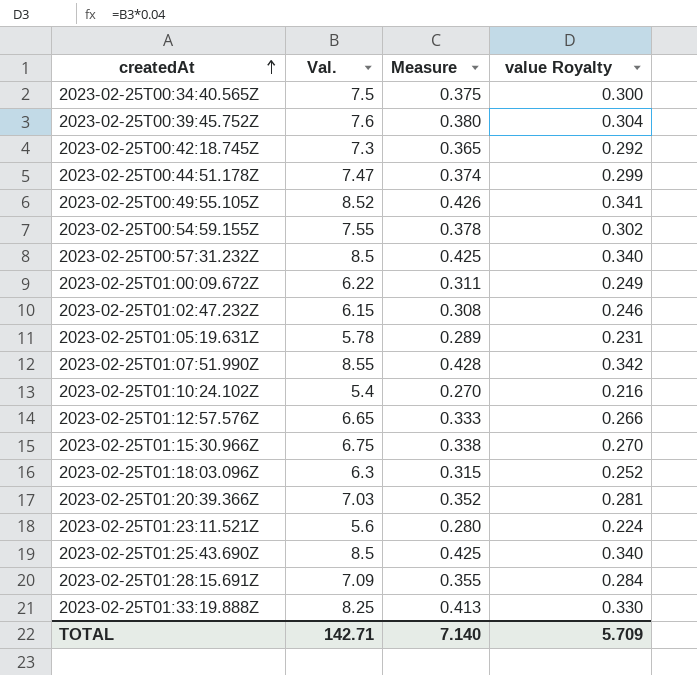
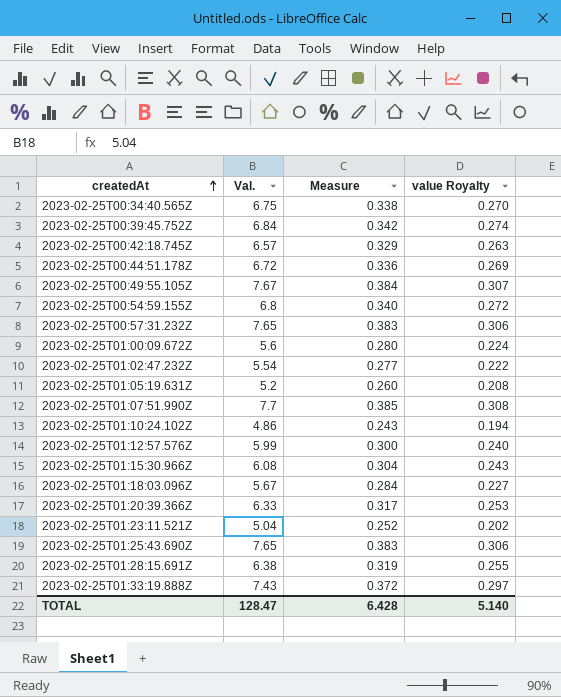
2023-02-25T00:34:40.565Z | Val.: 7.5 -> 6.75
2023-02-25T00:34:40.565Z | Measure: 0.375 -> 0.338
2023-02-25T00:34:40.565Z | value Royalty: 0.300 -> 0.270
2023-02-25T00:39:45.752Z | Val.: 7.6 -> 6.84
2023-02-25T00:39:45.752Z | Measure: 0.380 -> 0.342
2023-02-25T00:39:45.752Z | value Royalty: 0.304 -> 0.274
2023-02-25T00:42:18.745Z | Val.: 7.3 -> 6.57
2023-02-25T00:42:18.745Z | Measure: 0.365 -> 0.329
2023-02-25T00:42:18.745Z | value Royalty: 0.292 -> 0.263
2023-02-25T00:44:51.178Z | Val.: 7.47 -> 6.72
2023-02-25T00:44:51.178Z | Measure: 0.374 -> 0.336
2023-02-25T00:44:51.178Z | value Royalty: 0.299 -> 0.269
2023-02-25T00:49:55.105Z | Val.: 8.52 -> 7.67
2023-02-25T00:49:55.105Z | Measure: 0.426 -> 0.384
2023-02-25T00:49:55.105Z | value Royalty: 0.341 -> 0.307
2023-02-25T00:54:59.155Z | Val.: 7.55 -> 6.8
2023-02-25T00:54:59.155Z | Measure: 0.378 -> 0.340
2023-02-25T00:54:59.155Z | value Royalty: 0.302 -> 0.272
2023-02-25T00:57:31.232Z | Val.: 8.5 -> 7.65
2023-02-25T00:57:31.232Z | Measure: 0.425 -> 0.383
2023-02-25T00:57:31.232Z | value Royalty: 0.340 -> 0.306
2023-02-25T01:00:09.672Z | Val.: 6.22 -> 5.6
2023-02-25T01:00:09.672Z | Measure: 0.311 -> 0.280
2023-02-25T01:00:09.672Z | value Royalty: 0.249 -> 0.224
2023-02-25T01:02:47.232Z | Val.: 6.15 -> 5.54
2023-02-25T01:02:47.232Z | Measure: 0.308 -> 0.277
2023-02-25T01:02:47.232Z | value Royalty: 0.246 -> 0.222
2023-02-25T01:05:19.631Z | Val.: 5.78 -> 5.2
2023-02-25T01:05:19.631Z | Measure: 0.289 -> 0.260
2023-02-25T01:05:19.631Z | value Royalty: 0.231 -> 0.208
2023-02-25T01:07:51.990Z | Val.: 8.55 -> 7.7
2023-02-25T01:07:51.990Z | Measure: 0.428 -> 0.385
2023-02-25T01:07:51.990Z | value Royalty: 0.342 -> 0.308
2023-02-25T01:10:24.102Z | Val.: 5.4 -> 4.86
2023-02-25T01:10:24.102Z | Measure: 0.270 -> 0.243
2023-02-25T01:10:24.102Z | value Royalty: 0.216 -> 0.194
2023-02-25T01:12:57.576Z | Val.: 6.65 -> 5.99
2023-02-25T01:12:57.576Z | Measure: 0.333 -> 0.300
2023-02-25T01:12:57.576Z | value Royalty: 0.266 -> 0.240
2023-02-25T01:15:30.966Z | Val.: 6.75 -> 6.08
2023-02-25T01:15:30.966Z | Measure: 0.338 -> 0.304
2023-02-25T01:15:30.966Z | value Royalty: 0.270 -> 0.243
2023-02-25T01:18:03.096Z | Val.: 6.3 -> 5.67
2023-02-25T01:18:03.096Z | Measure: 0.315 -> 0.284
2023-02-25T01:18:03.096Z | value Royalty: 0.252 -> 0.227
2023-02-25T01:20:39.366Z | Val.: 7.03 -> 6.33
2023-02-25T01:20:39.366Z | Measure: 0.352 -> 0.317
2023-02-25T01:20:39.366Z | value Royalty: 0.281 -> 0.253
2023-02-25T01:23:11.521Z | Val.: 5.6 -> 5.04
2023-02-25T01:23:11.521Z | Measure: 0.280 -> 0.252
2023-02-25T01:23:11.521Z | value Royalty: 0.224 -> 0.202
2023-02-25T01:25:43.690Z | Val.: 8.5 -> 7.65
2023-02-25T01:25:43.690Z | Measure: 0.425 -> 0.383
2023-02-25T01:25:43.690Z | value Royalty: 0.340 -> 0.306
2023-02-25T01:28:15.691Z | Val.: 7.09 -> 6.38
2023-02-25T01:28:15.691Z | Measure: 0.355 -> 0.319
2023-02-25T01:28:15.691Z | value Royalty: 0.284 -> 0.255
2023-02-25T01:33:19.888Z | Val.: 8.25 -> 7.43
2023-02-25T01:33:19.888Z | Measure: 0.413 -> 0.372
2023-02-25T01:33:19.888Z | value Royalty: 0.330 -> 0.297
TOTAL | Val.: 142.71 -> 128.47
TOTAL | Measure: 7.140 -> 6.428
TOTAL | value Royalty: 5.709 -> 5.140

